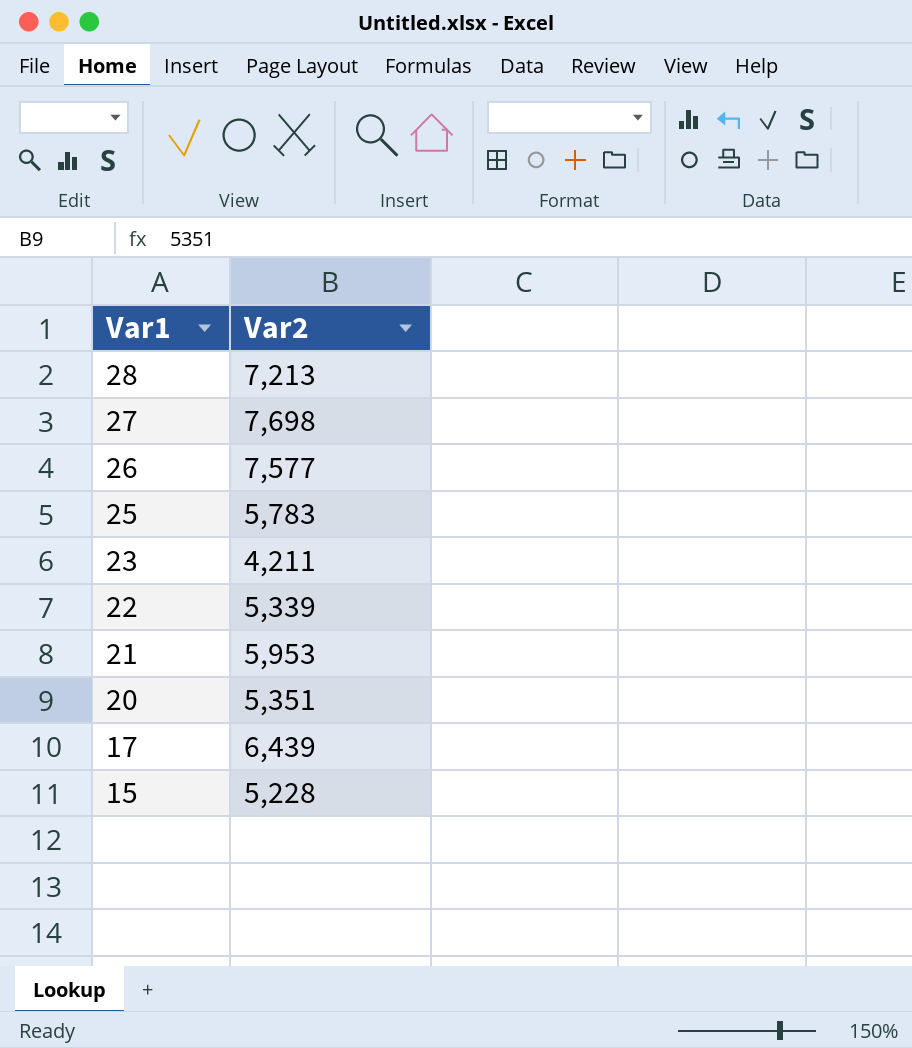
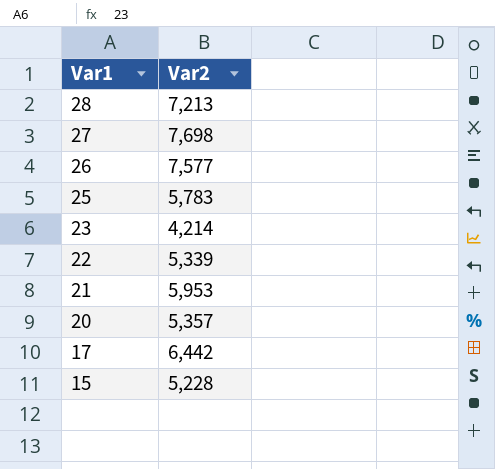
23 | Var2: 4,211 -> 4,214
20 | Var2: 5,351 -> 5,357
17 | Var2: 6,439 -> 6,442

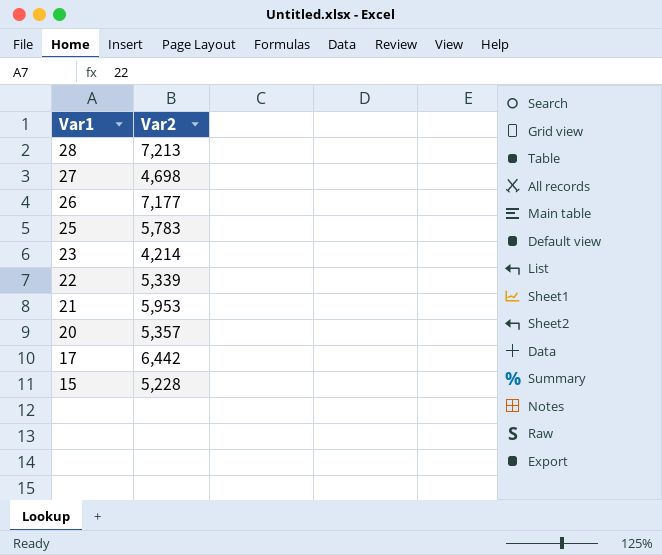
27 | Var2: 7,698 -> 4,698
26 | Var2: 7,577 -> 7,177

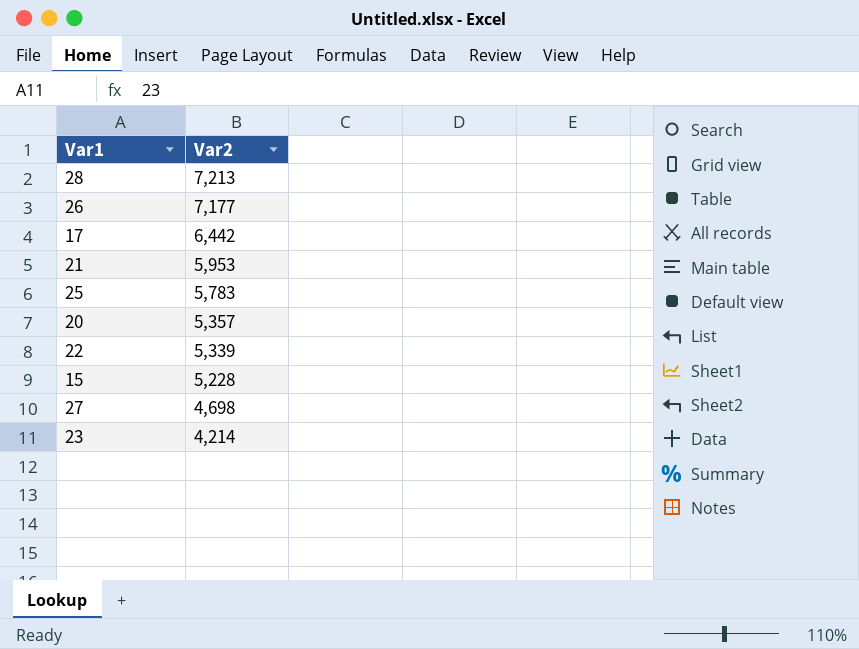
row order: Var1 descending -> Var2 descending

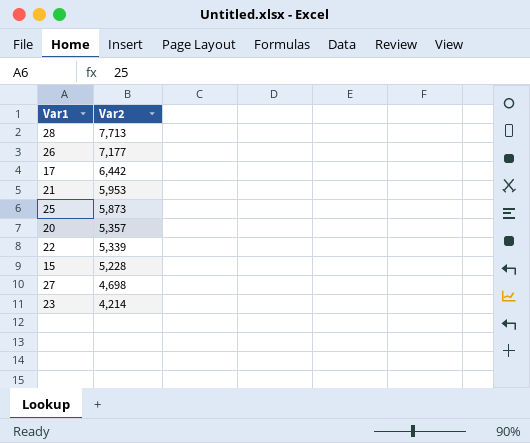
28 | Var2: 7,213 -> 7,713
25 | Var2: 5,783 -> 5,873

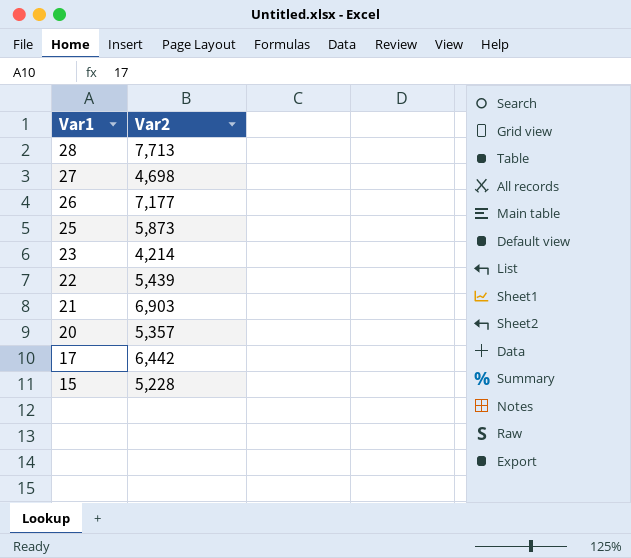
row order: Var2 descending -> Var1 descending
22 | Var2: 5,339 -> 5,439
21 | Var2: 5,953 -> 6,903

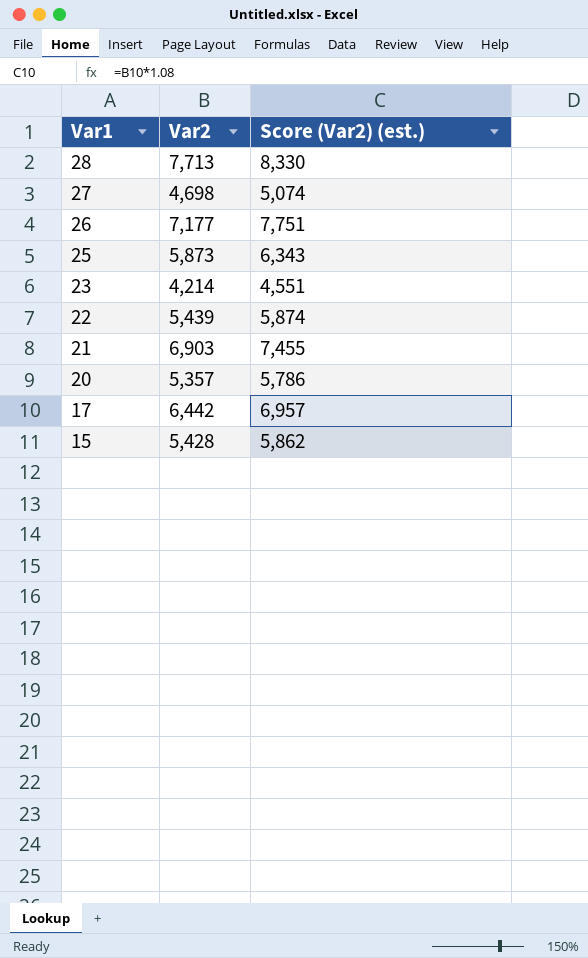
column Score (Var2) (est.) | formula: none -> [Var2] * 1.08
15 | Var2: 5,228 -> 5,428

